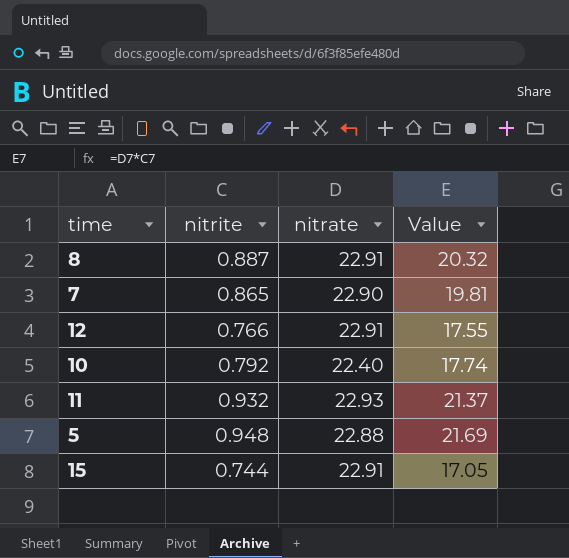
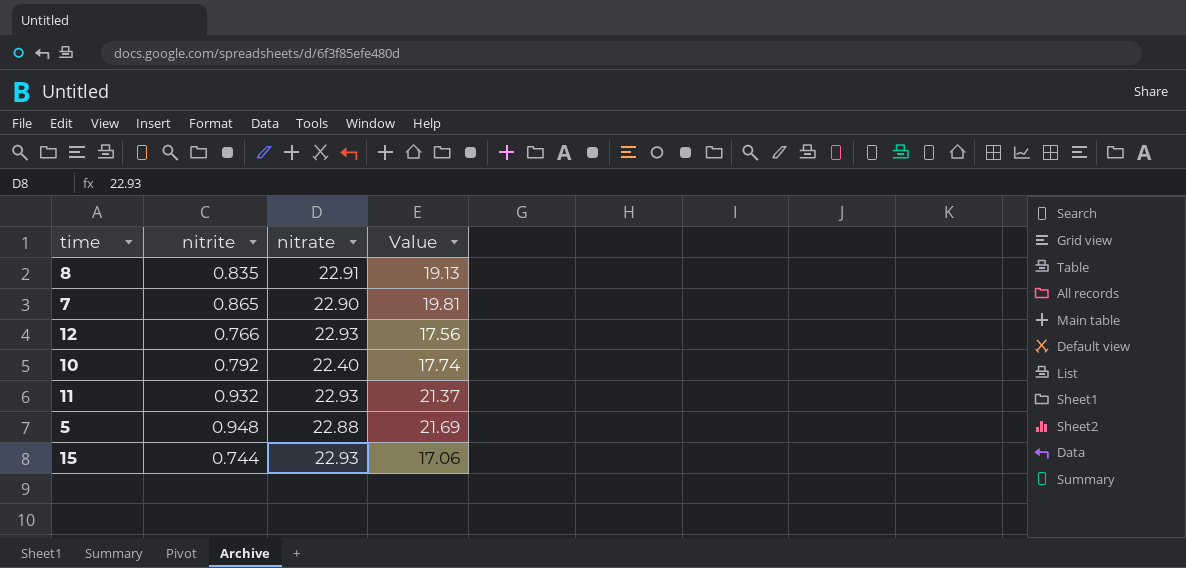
8 | nitrite: 0.887 -> 0.835
8 | Value: 20.32 -> 19.13
12 | nitrate: 22.91 -> 22.93
12 | Value: 17.55 -> 17.56
15 | nitrate: 22.91 -> 22.93
15 | Value: 17.05 -> 17.06

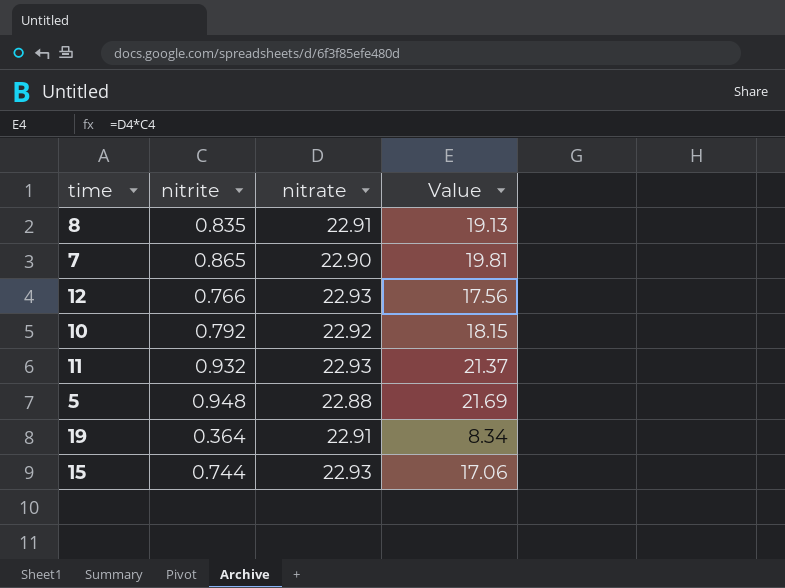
10 | nitrate: 22.40 -> 22.92
10 | Value: 17.74 -> 18.15
row 19: none -> 0.364 | 22.91 | 8.34

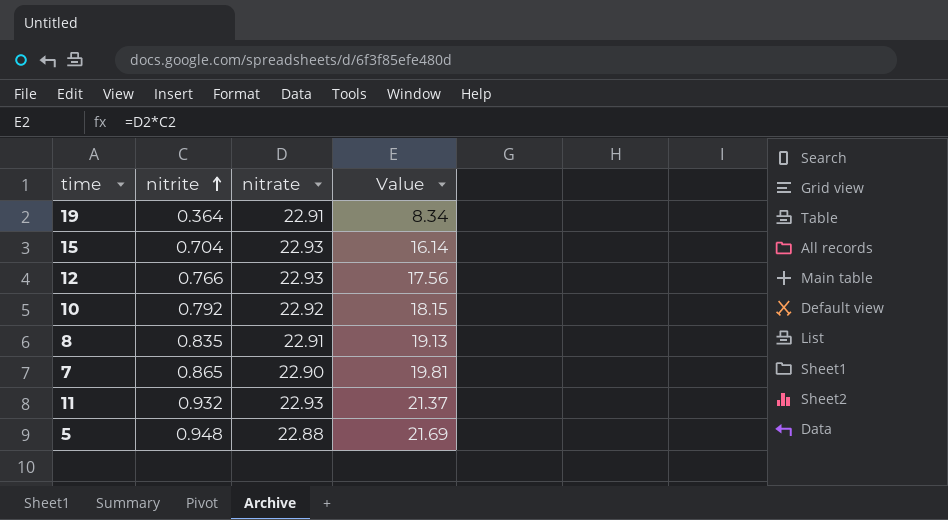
row order: none -> nitrite ascending
15 | nitrite: 0.744 -> 0.704
15 | Value: 17.06 -> 16.14

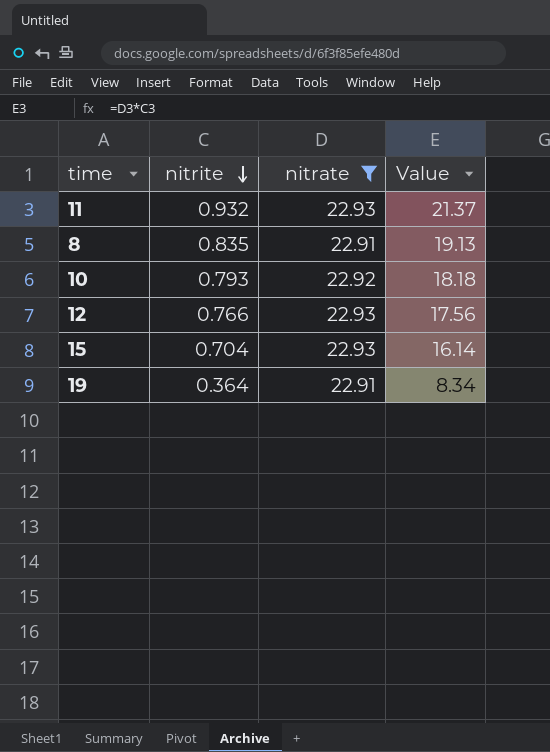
filter: none -> nitrate >= 22.91
row order: nitrite ascending -> nitrite descending
10 | nitrite: 0.792 -> 0.793
10 | Value: 18.15 -> 18.18

